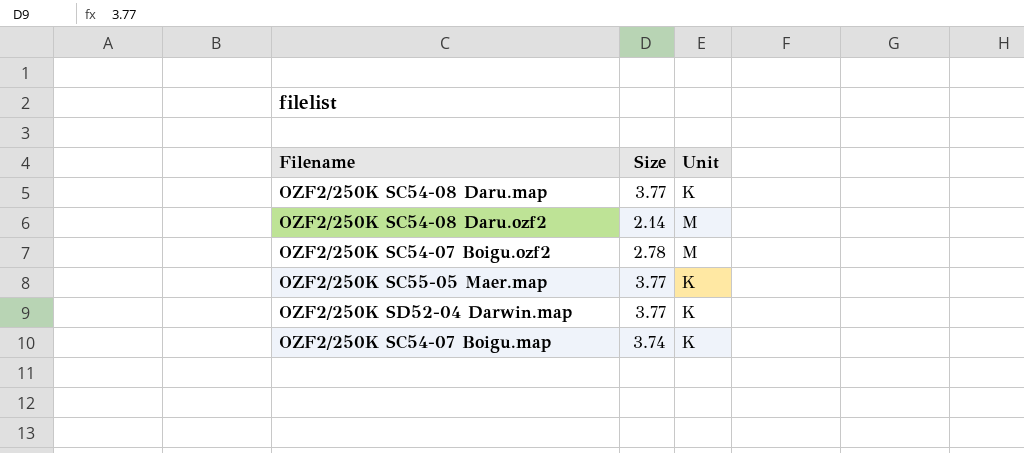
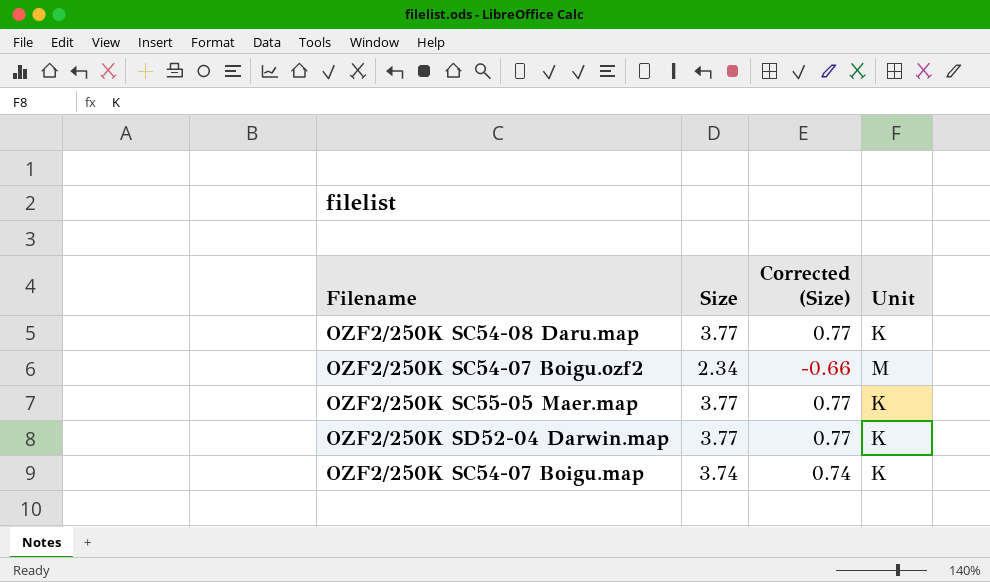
column Corrected (Size) | formula: none -> [Size] - 3
row OZF2/250K SC54-08 Daru.ozf2: 2.14 | M -> none
OZF2/250K SC54-07 Boigu.ozf2 | Size: 2.78 -> 2.34

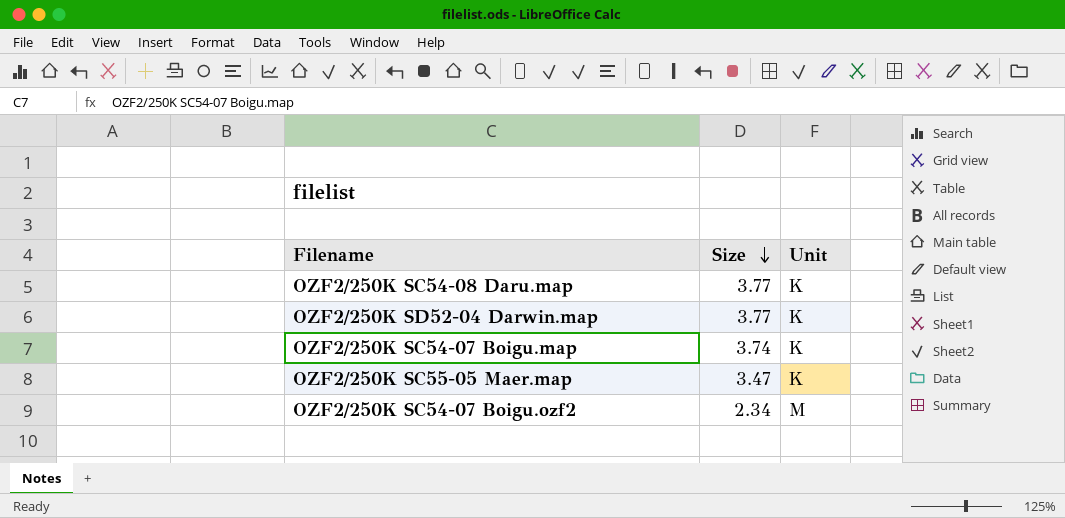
row order: none -> Size descending
column Corrected (Size) | formula: [Size] - 3 -> none
OZF2/250K SC55-05 Maer.map | Size: 3.77 -> 3.47

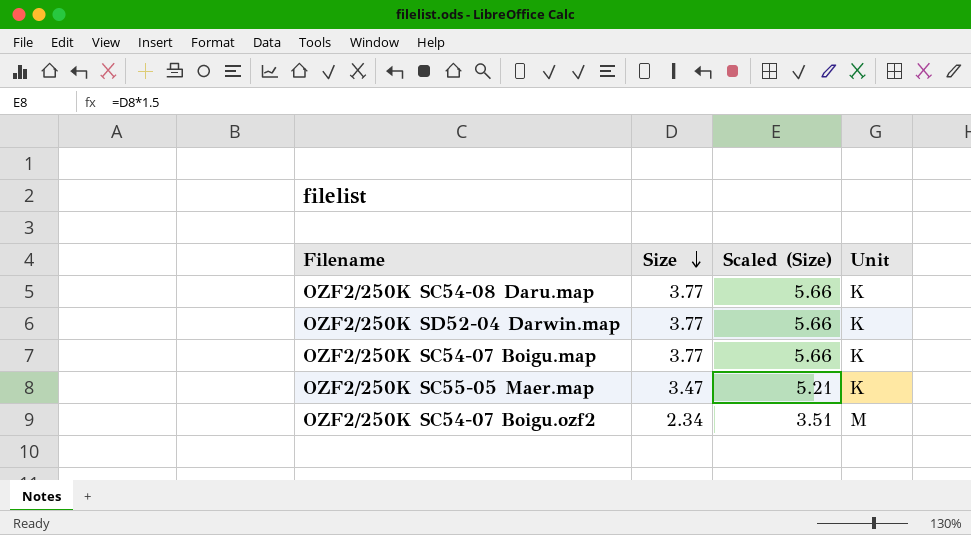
column Scaled (Size) | formula: none -> [Size] * 1.5
OZF2/250K SC54-07 Boigu.map | Size: 3.74 -> 3.77

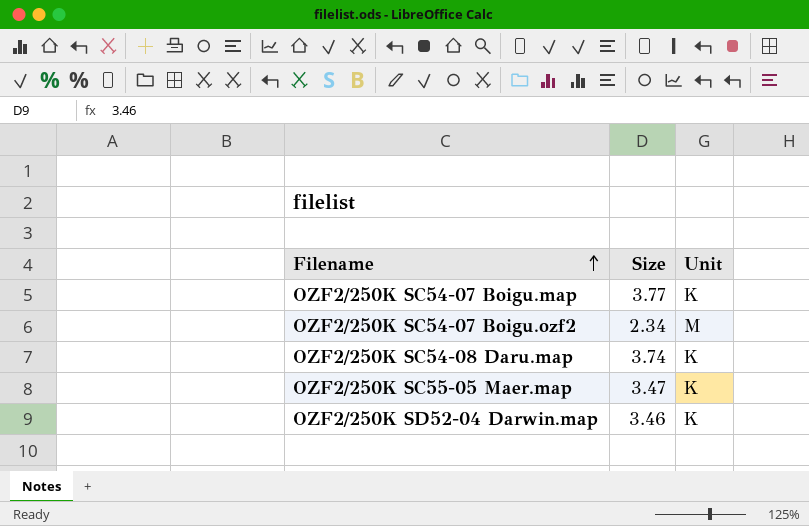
row order: Size descending -> Filename ascending
column Scaled (Size) | formula: [Size] * 1.5 -> none
OZF2/250K SC54-08 Daru.map | Size: 3.77 -> 3.74
OZF2/250K SD52-04 Darwin.map | Size: 3.77 -> 3.46

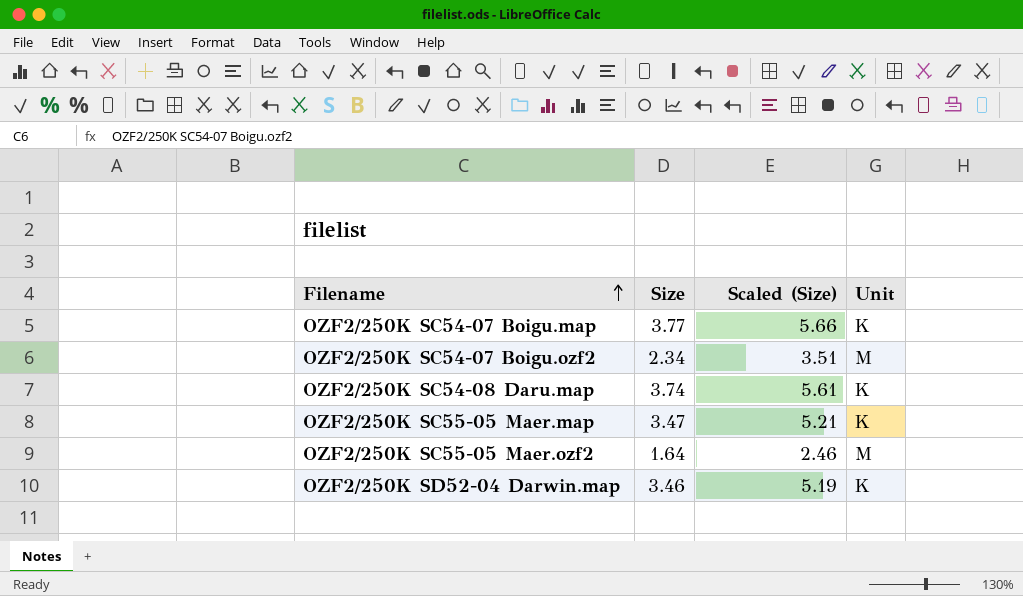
column Scaled (Size) | formula: none -> [Size] * 1.5
row OZF2/250K SC55-05 Maer.ozf2: none -> 1.64 | 2.46 | M

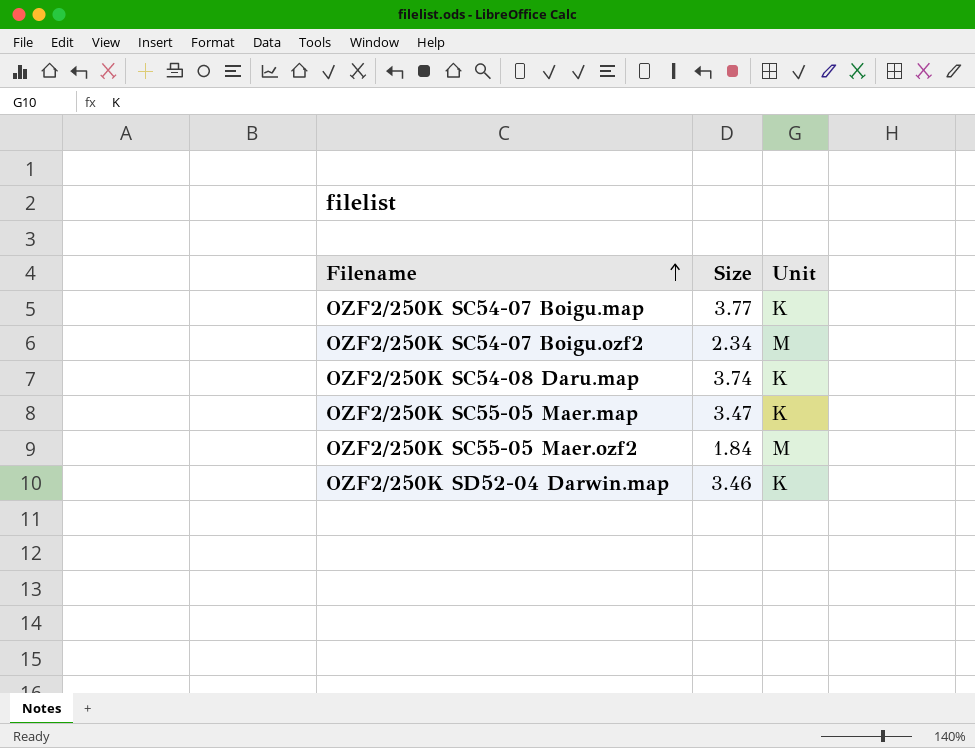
column Scaled (Size) | formula: [Size] * 1.5 -> none
OZF2/250K SC55-05 Maer.ozf2 | Size: 1.64 -> 1.84

